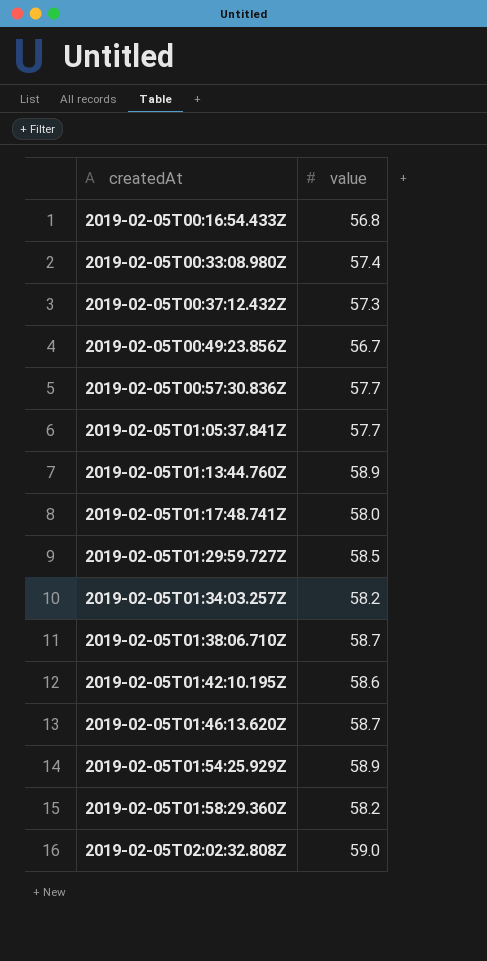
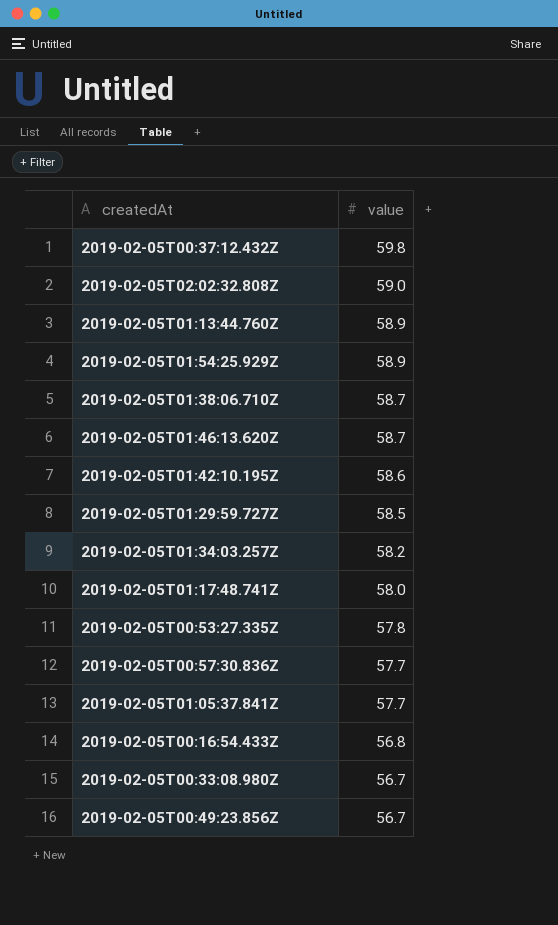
row order: createdAt ascending -> value descending
row 2019-02-05T01:58:29.360Z: 58.2 -> none
2019-02-05T00:37:12.432Z | value: 57.3 -> 59.8
row 2019-02-05T00:53:27.335Z: none -> 57.8
2019-02-05T00:33:08.980Z | value: 57.4 -> 56.7

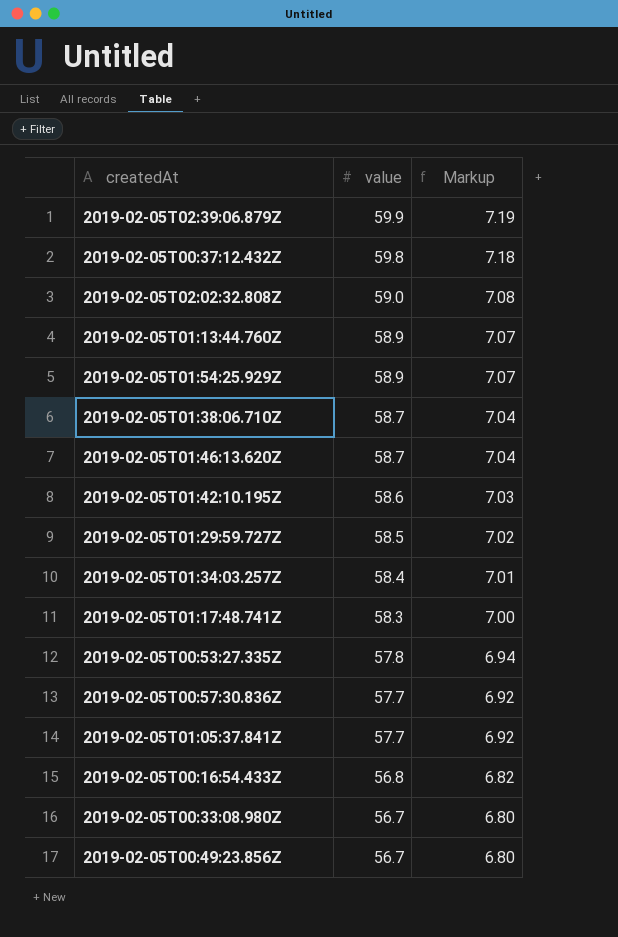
column Markup | formula: none -> [value] * 0.12
row 2019-02-05T02:39:06.879Z: none -> 59.9 | 7.19
2019-02-05T01:34:03.257Z | value: 58.2 -> 58.4
2019-02-05T01:17:48.741Z | value: 58.0 -> 58.3

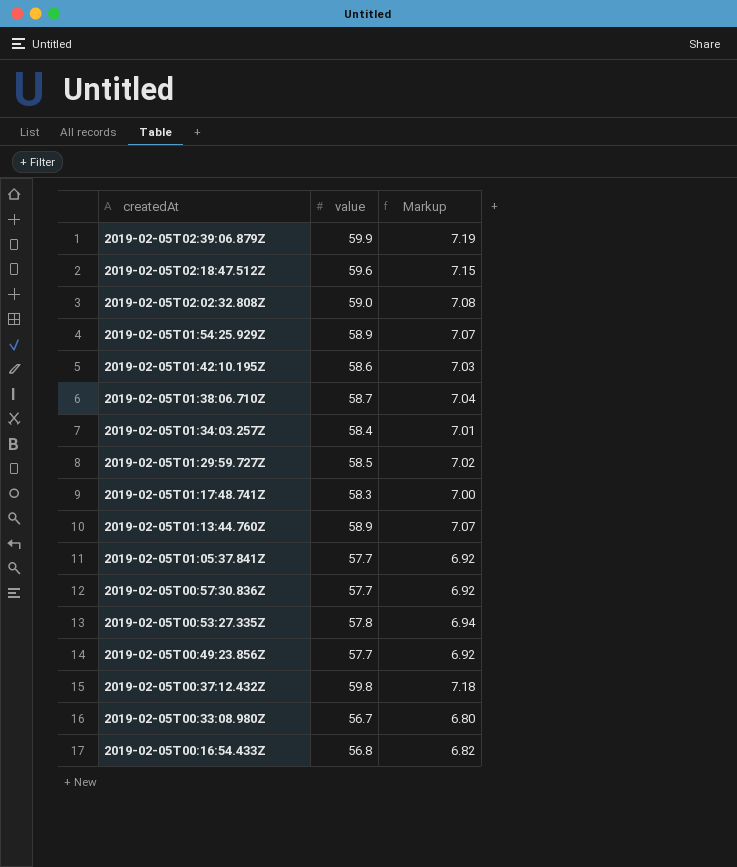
row order: value descending -> createdAt descending
row 2019-02-05T01:46:13.620Z: 58.7 | 7.04 -> none
row 2019-02-05T02:18:47.512Z: none -> 59.6 | 7.15
2019-02-05T00:49:23.856Z | value: 56.7 -> 57.7
2019-02-05T00:49:23.856Z | Markup: 6.80 -> 6.92

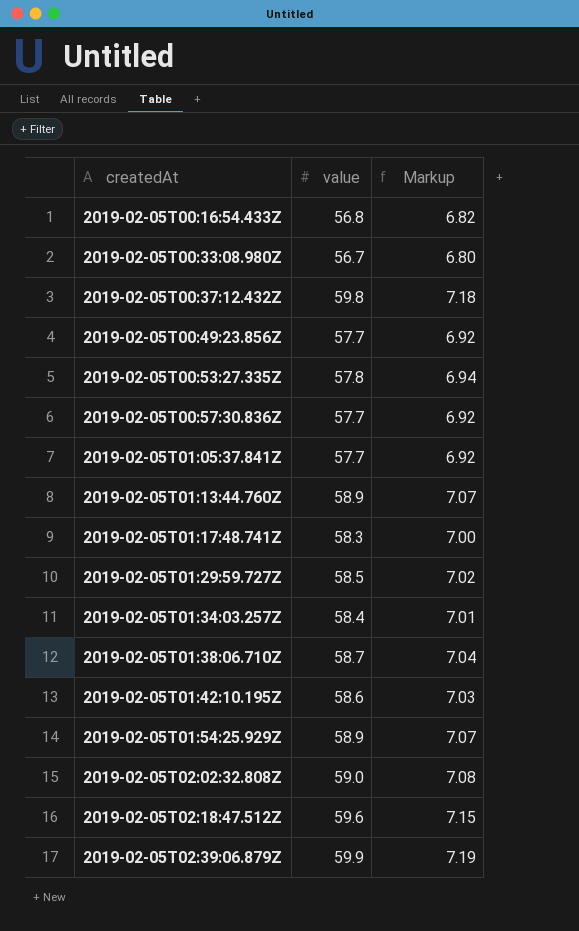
row order: createdAt descending -> createdAt ascending

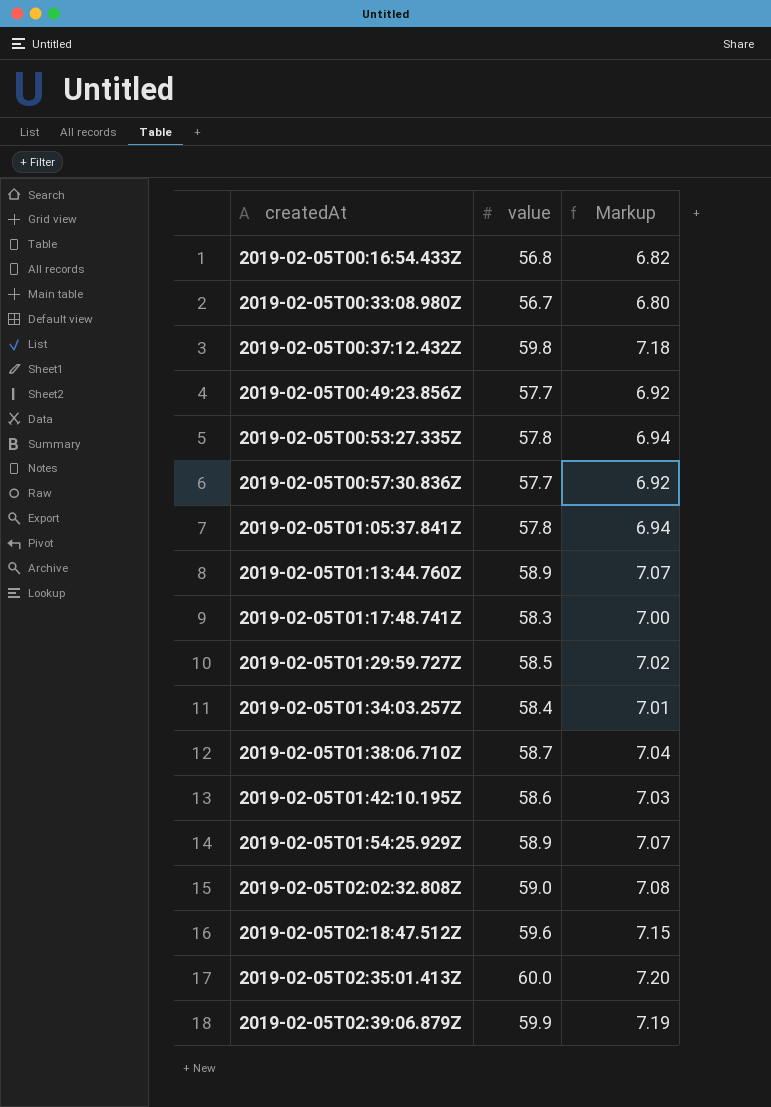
2019-02-05T01:05:37.841Z | value: 57.7 -> 57.8
2019-02-05T01:05:37.841Z | Markup: 6.92 -> 6.94
row 2019-02-05T02:35:01.413Z: none -> 60.0 | 7.20

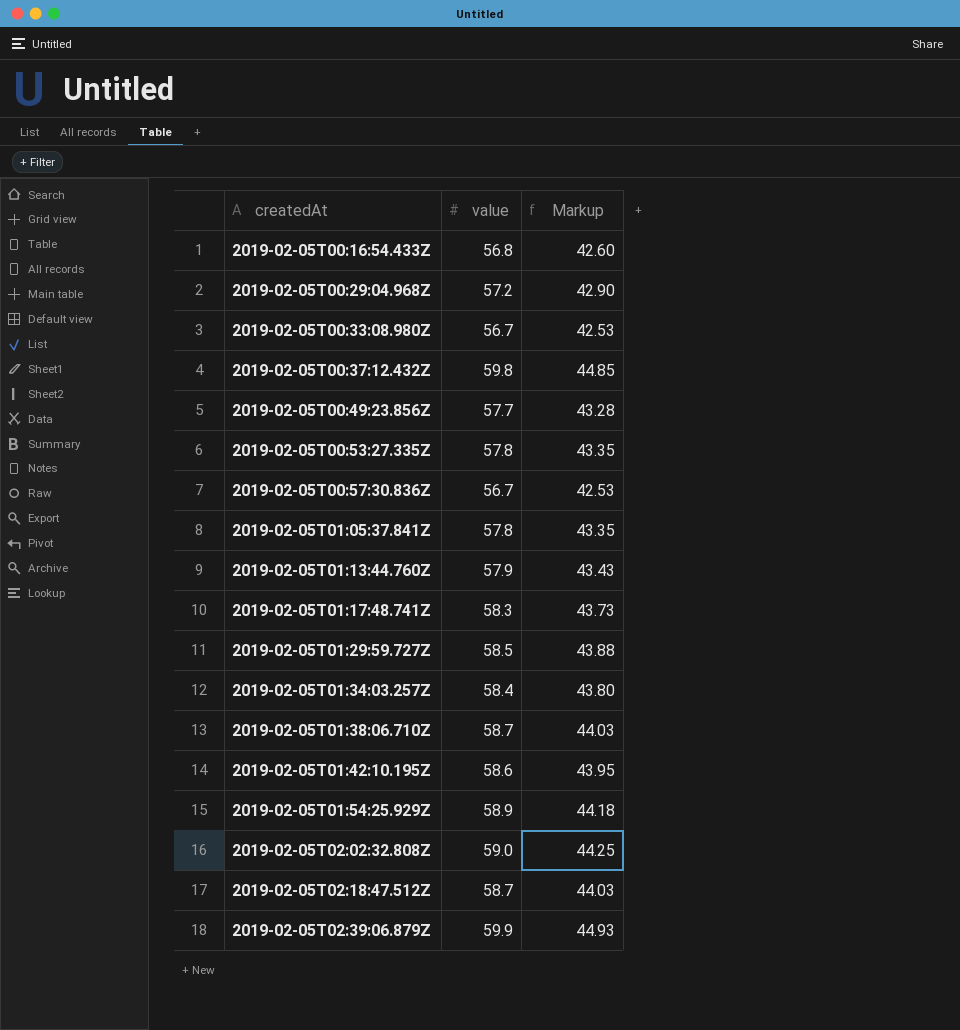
column Markup | formula: [value] * 0.12 -> [value] * 0.75
row 2019-02-05T02:35:01.413Z: 60.0 | 7.20 -> none
row 2019-02-05T00:29:04.968Z: none -> 57.2 | 42.90
2019-02-05T00:57:30.836Z | value: 57.7 -> 56.7
2019-02-05T01:13:44.760Z | value: 58.9 -> 57.9
2019-02-05T02:18:47.512Z | value: 59.6 -> 58.7

